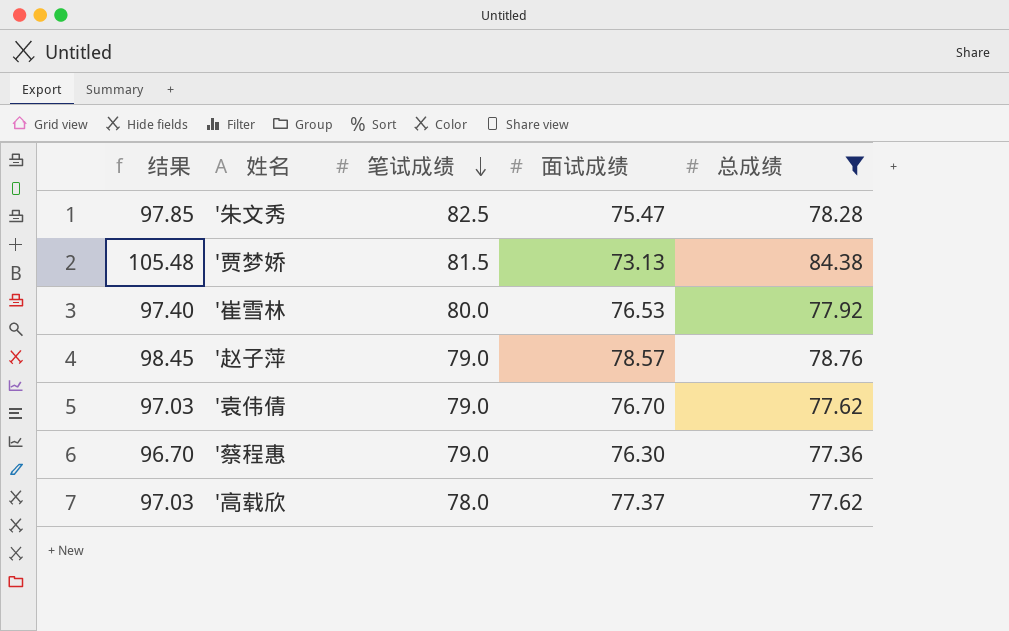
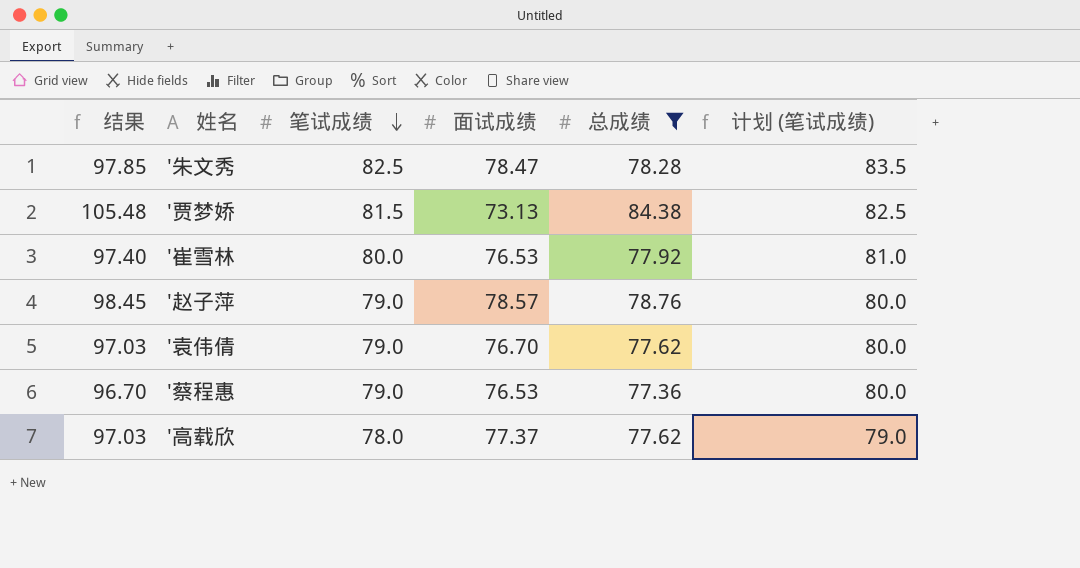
column 计划 (笔试成绩) | formula: none -> [笔试成绩] + 1
'朱文秀 | 面试成绩: 75.47 -> 78.47
'蔡程惠 | 面试成绩: 76.30 -> 76.53

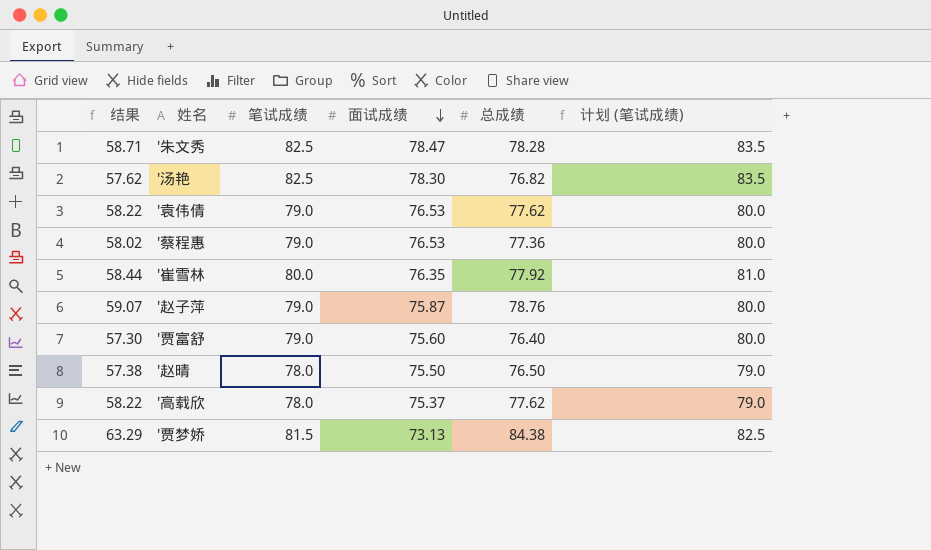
filter: 总成绩 >= 77.36 -> none
row order: 笔试成绩 descending -> 面试成绩 descending
column 结果 | formula: [总成绩] * 1.25 -> [总成绩] * 0.75
'袁伟倩 | 面试成绩: 76.70 -> 76.53
'崔雪林 | 面试成绩: 76.53 -> 76.35
'赵子萍 | 面试成绩: 78.57 -> 75.87
'高载欣 | 面试成绩: 77.37 -> 75.37

